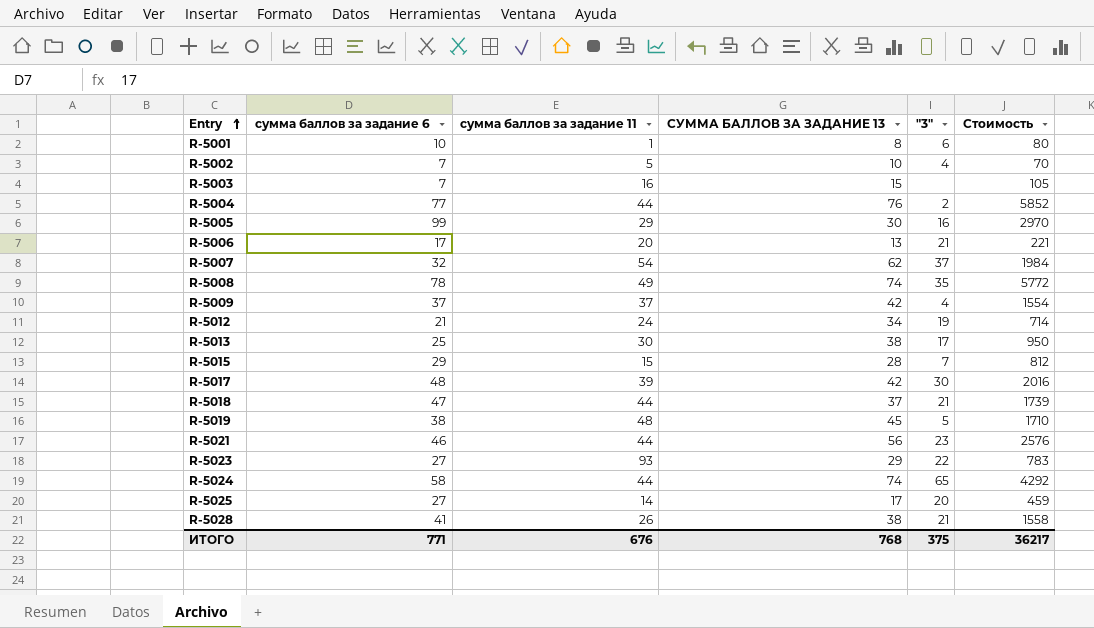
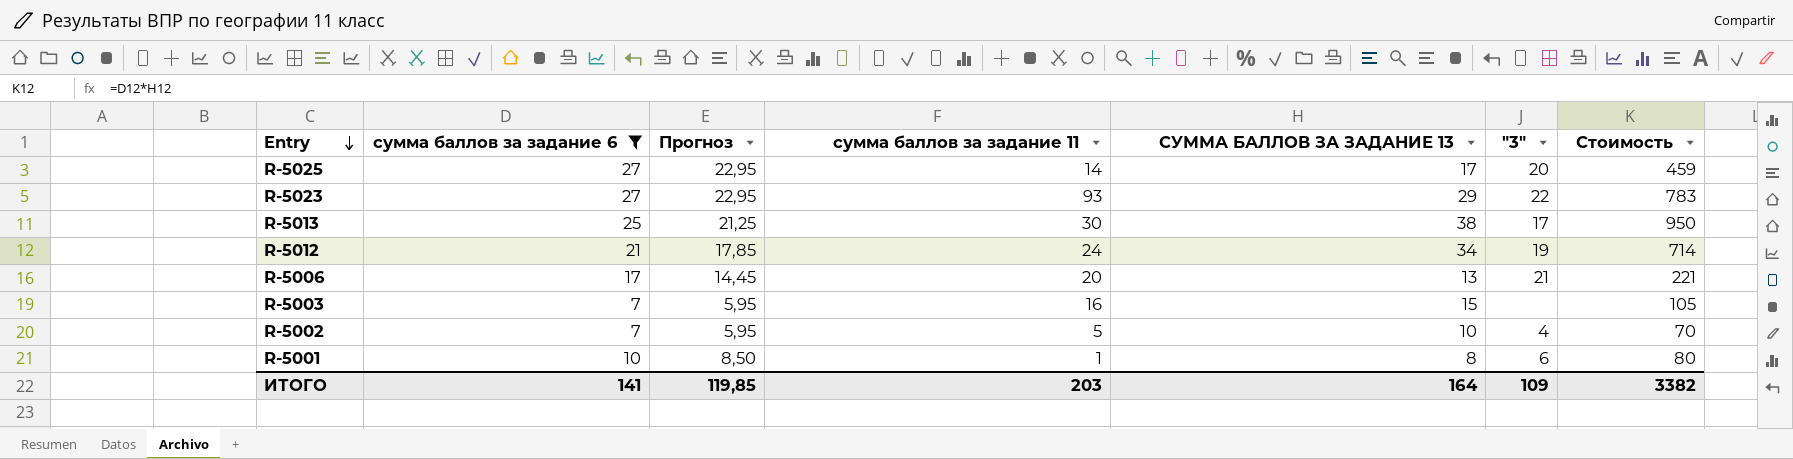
filter: none -> сумма баллов за задание 6 <= 27
row order: Entry ascending -> Entry descending
column Прогноз | formula: none -> [сумма баллов за задание 6] * 0,85
ИТОГО | сумма баллов за задание 6: 771 -> 141
ИТОГО | сумма баллов за задание 11: 676 -> 203
ИТОГО | СУММА БАЛЛОВ ЗА ЗАДАНИЕ 13: 768 -> 164
ИТОГО | "3": 375 -> 109
ИТОГО | Стоимость: 36217 -> 3382

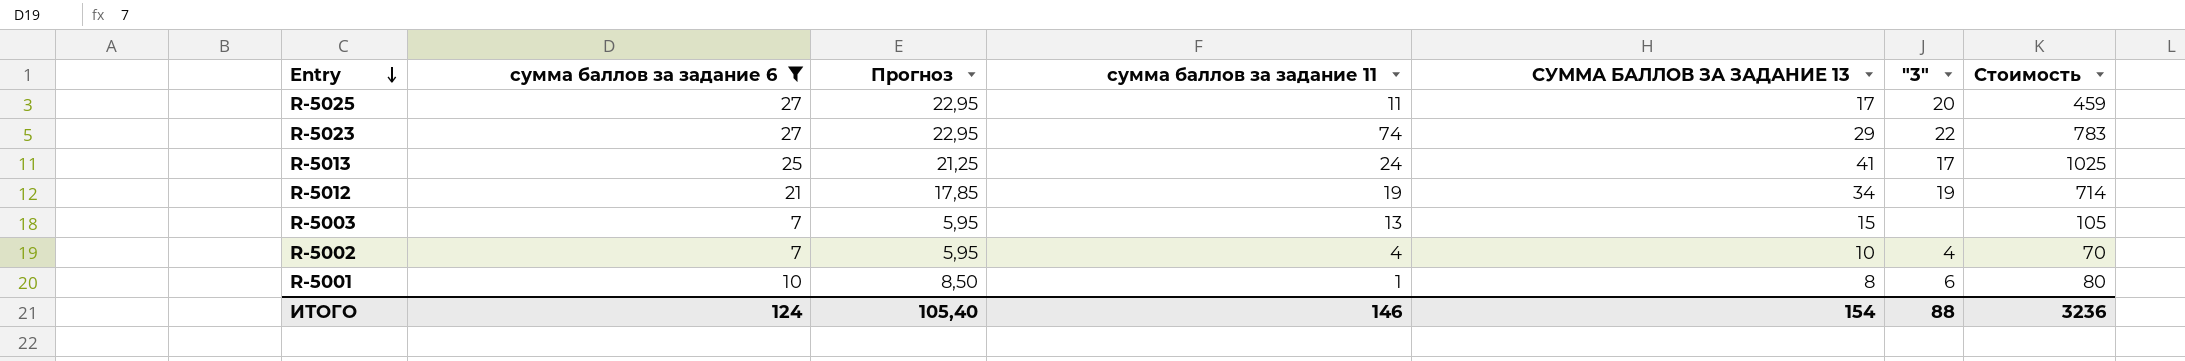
row R-5006: 17 | 14,45 | 20 | 13 | 21 | 221 -> none
R-5025 | сумма баллов за задание 11: 14 -> 11
R-5023 | сумма баллов за задание 11: 93 -> 74
R-5013 | сумма баллов за задание 11: 30 -> 24
R-5013 | СУММА БАЛЛОВ ЗА ЗАДАНИЕ 13: 38 -> 41
R-5013 | Стоимость: 950 -> 1025
R-5012 | сумма баллов за задание 11: 24 -> 19
R-5003 | сумма баллов за задание 11: 16 -> 13
R-5002 | сумма баллов за задание 11: 5 -> 4
ИТОГО | сумма баллов за задание 6: 141 -> 124
ИТОГО | Прогноз: 119,85 -> 105,40
ИТОГО | сумма баллов за задание 11: 203 -> 146
ИТОГО | СУММА БАЛЛОВ ЗА ЗАДАНИЕ 13: 164 -> 154
ИТОГО | "3": 109 -> 88
ИТОГО | Стоимость: 3382 -> 3236

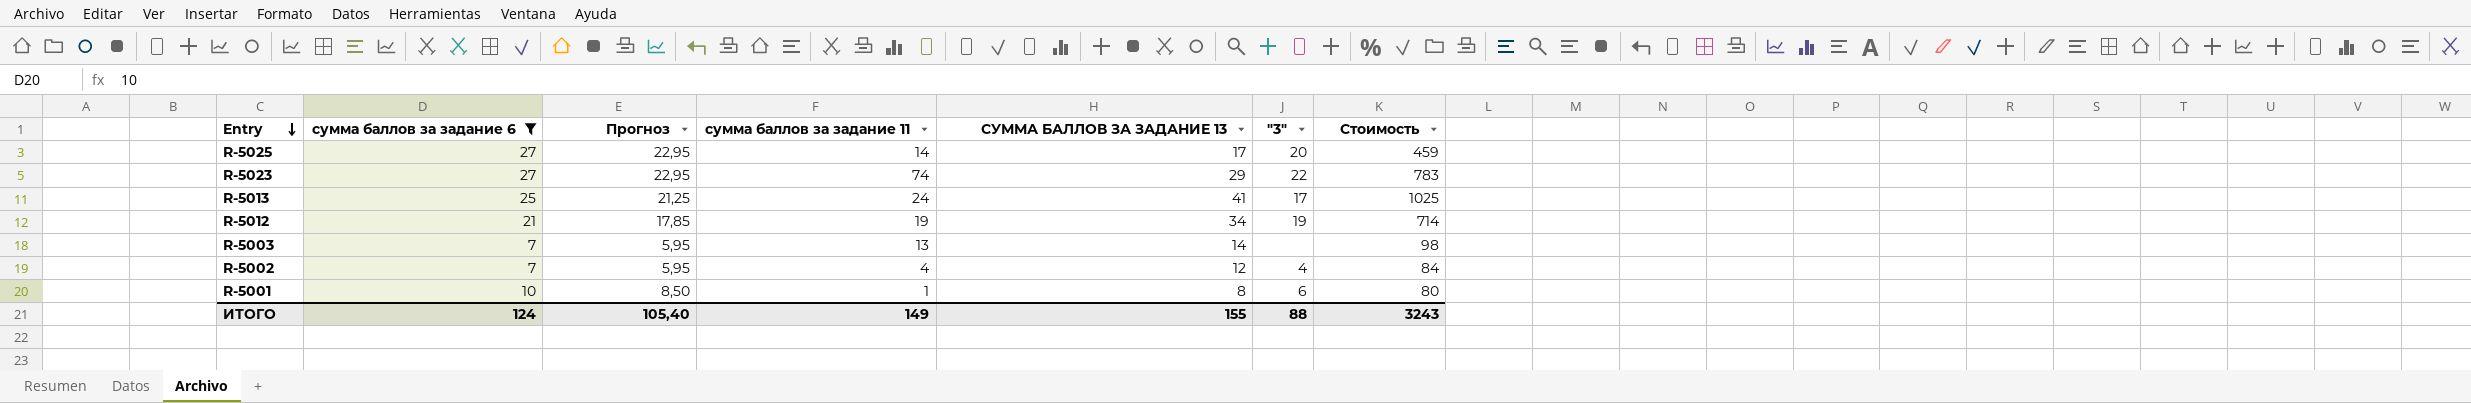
R-5025 | сумма баллов за задание 11: 11 -> 14
R-5003 | СУММА БАЛЛОВ ЗА ЗАДАНИЕ 13: 15 -> 14
R-5003 | Стоимость: 105 -> 98
R-5002 | СУММА БАЛЛОВ ЗА ЗАДАНИЕ 13: 10 -> 12
R-5002 | Стоимость: 70 -> 84
ИТОГО | сумма баллов за задание 11: 146 -> 149
ИТОГО | СУММА БАЛЛОВ ЗА ЗАДАНИЕ 13: 154 -> 155
ИТОГО | Стоимость: 3236 -> 3243

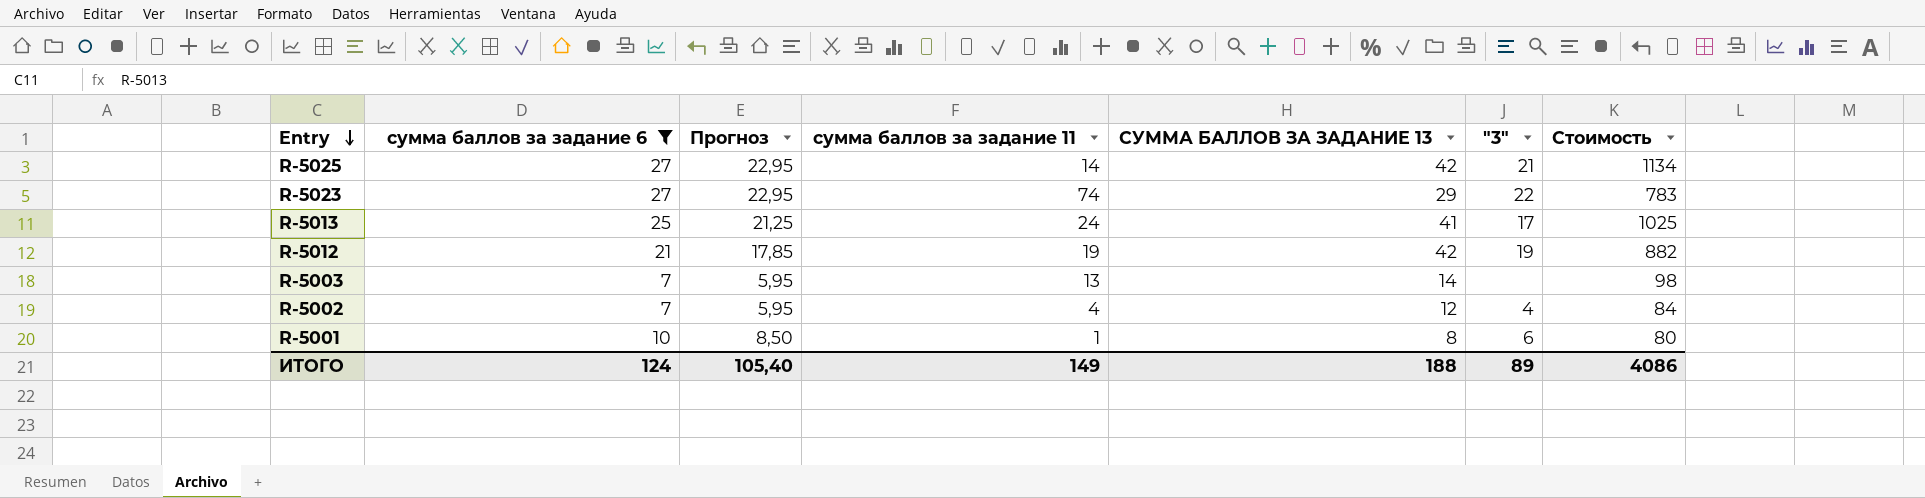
R-5025 | СУММА БАЛЛОВ ЗА ЗАДАНИЕ 13: 17 -> 42
R-5025 | "3": 20 -> 21
R-5025 | Стоимость: 459 -> 1134
R-5012 | СУММА БАЛЛОВ ЗА ЗАДАНИЕ 13: 34 -> 42
R-5012 | Стоимость: 714 -> 882
ИТОГО | СУММА БАЛЛОВ ЗА ЗАДАНИЕ 13: 155 -> 188
ИТОГО | "3": 88 -> 89
ИТОГО | Стоимость: 3243 -> 4086

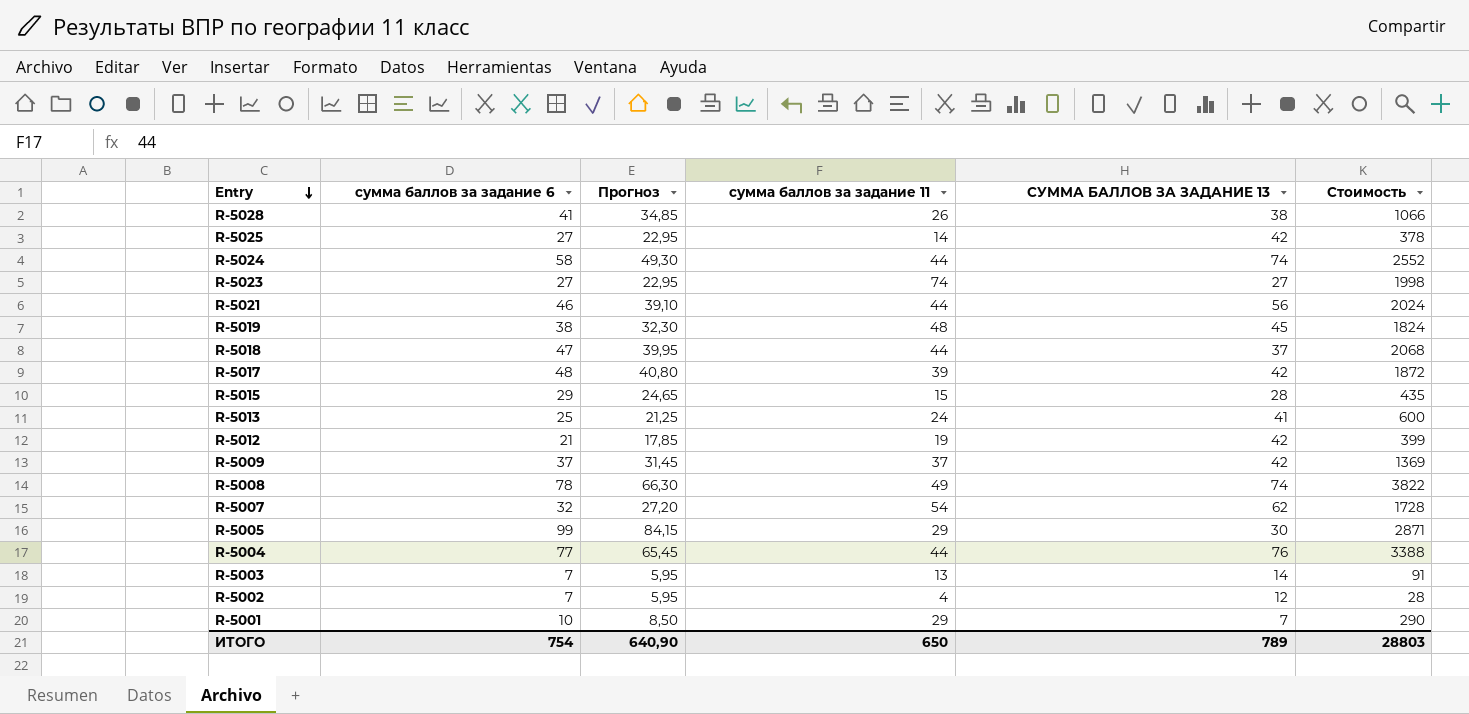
filter: сумма баллов за задание 6 <= 27 -> none
column "3" | position: 6 -> none
column Стоимость | formula: [сумма баллов за задание 6] * [СУММА БАЛЛОВ ЗА ЗАДАНИЕ 13] -> [сумма баллов за задание 6] * [сумма баллов за задание 11]
R-5023 | СУММА БАЛЛОВ ЗА ЗАДАНИЕ 13: 29 -> 27
R-5001 | сумма баллов за задание 11: 1 -> 29
R-5001 | СУММА БАЛЛОВ ЗА ЗАДАНИЕ 13: 8 -> 7
ИТОГО | сумма баллов за задание 6: 124 -> 754
ИТОГО | Прогноз: 105,40 -> 640,90
ИТОГО | сумма баллов за задание 11: 149 -> 650
ИТОГО | СУММА БАЛЛОВ ЗА ЗАДАНИЕ 13: 188 -> 789
ИТОГО | Стоимость: 4086 -> 28803

